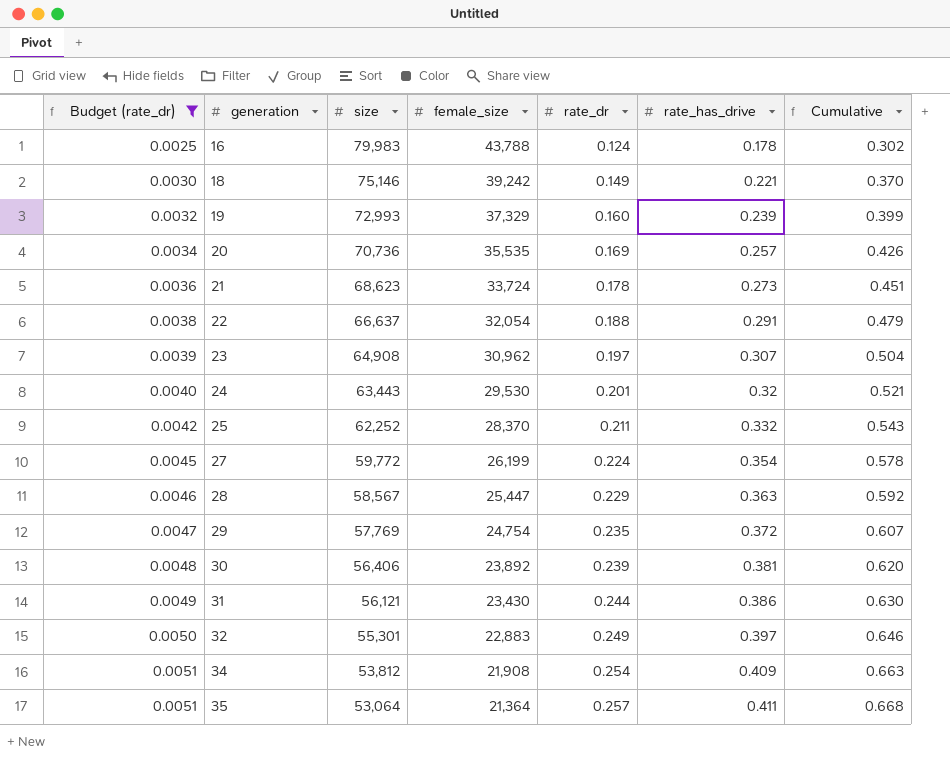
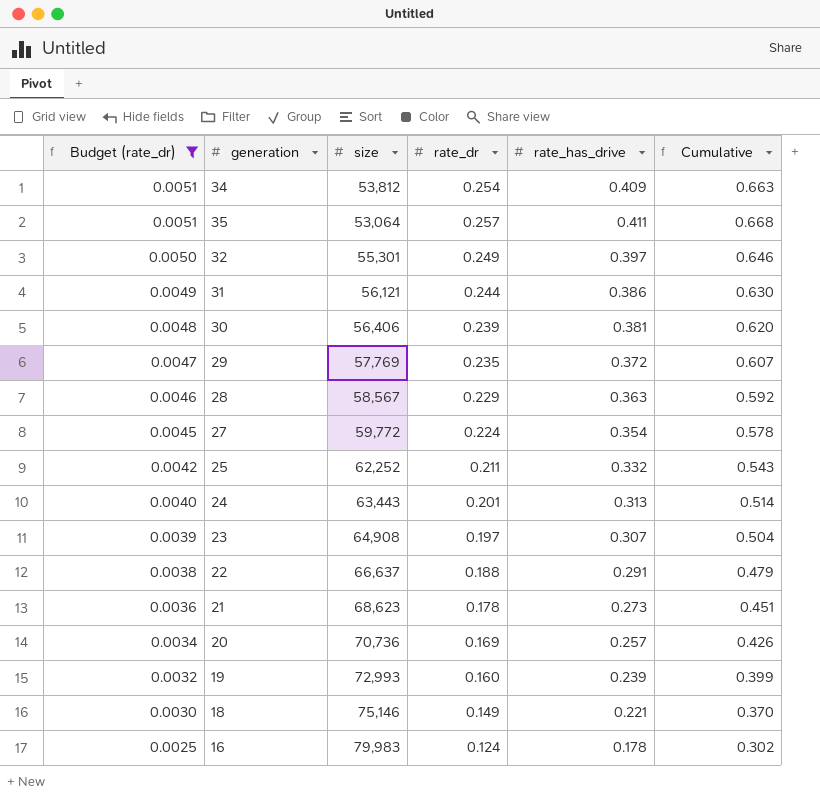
row order: Budget (rate_dr) ascending -> Budget (rate_dr) descending
column female_size | position: 4 -> none
24 | rate_has_drive: 0.32 -> 0.313
24 | Cumulative: 0.521 -> 0.514

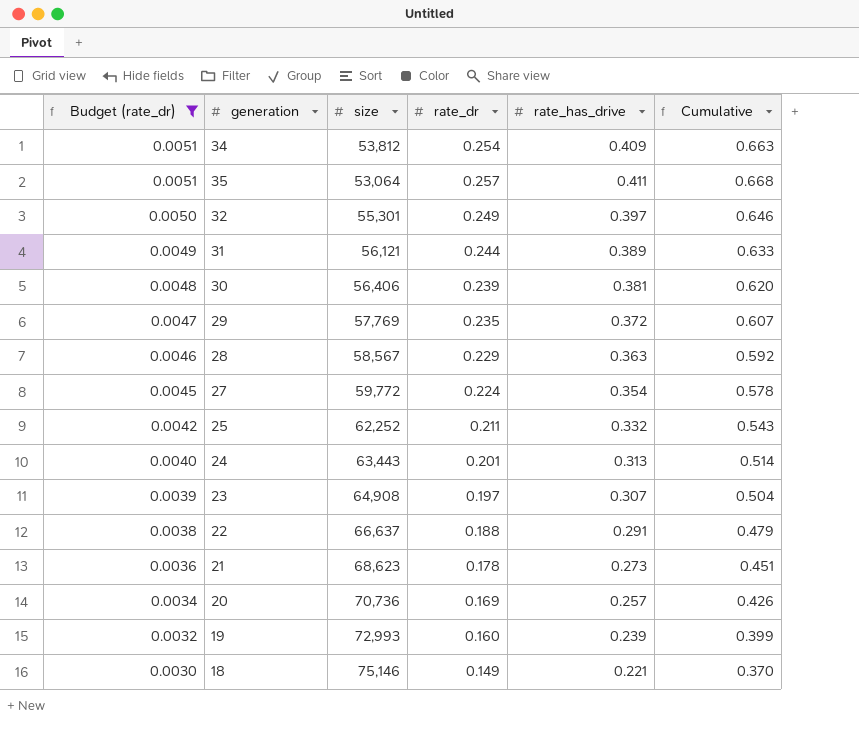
row 16: 0.0025 | 79,983 | 0.124 | 0.178 | 0.302 -> none
31 | rate_has_drive: 0.386 -> 0.389
31 | Cumulative: 0.630 -> 0.633

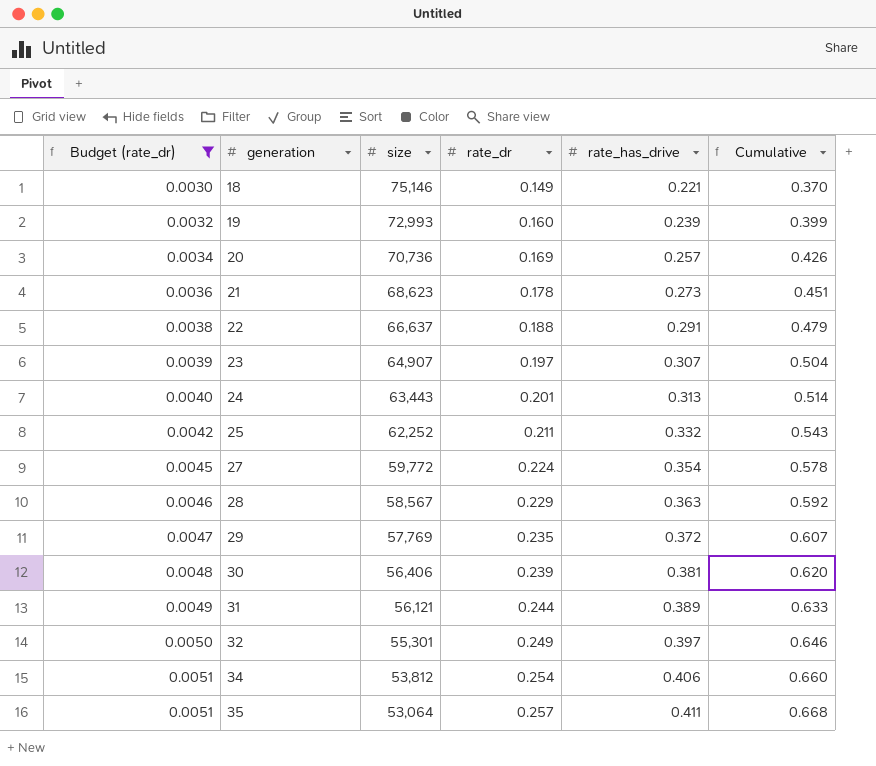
row order: Budget (rate_dr) descending -> Budget (rate_dr) ascending
23 | size: 64,908 -> 64,907
34 | rate_has_drive: 0.409 -> 0.406
34 | Cumulative: 0.663 -> 0.660

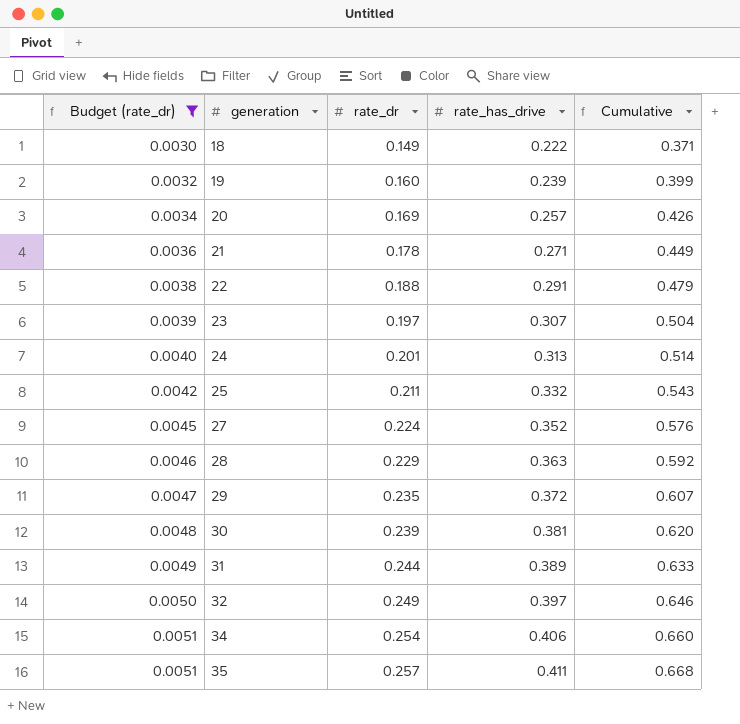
column size | position: 3 -> none
18 | rate_has_drive: 0.221 -> 0.222
18 | Cumulative: 0.370 -> 0.371
21 | rate_has_drive: 0.273 -> 0.271
21 | Cumulative: 0.451 -> 0.449
27 | rate_has_drive: 0.354 -> 0.352
27 | Cumulative: 0.578 -> 0.576

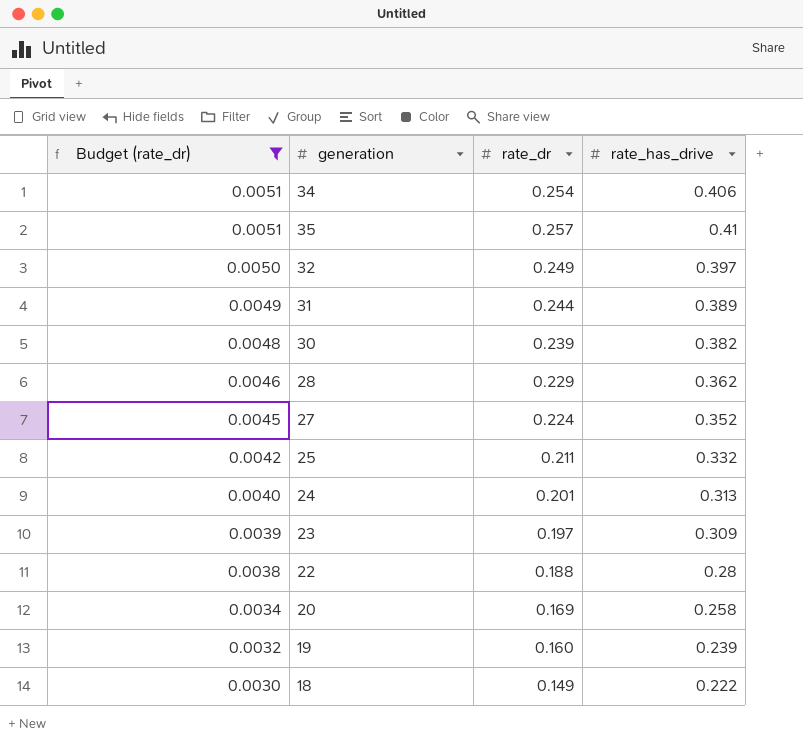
row order: Budget (rate_dr) ascending -> Budget (rate_dr) descending
column Cumulative | formula: [rate_dr] + [rate_has_drive] -> none
row 21: 0.0036 | 0.178 | 0.271 | 0.449 -> none
row 29: 0.0047 | 0.235 | 0.372 | 0.607 -> none
35 | rate_has_drive: 0.411 -> 0.41
30 | rate_has_drive: 0.381 -> 0.382
28 | rate_has_drive: 0.363 -> 0.362
23 | rate_has_drive: 0.307 -> 0.309
22 | rate_has_drive: 0.291 -> 0.28
20 | rate_has_drive: 0.257 -> 0.258

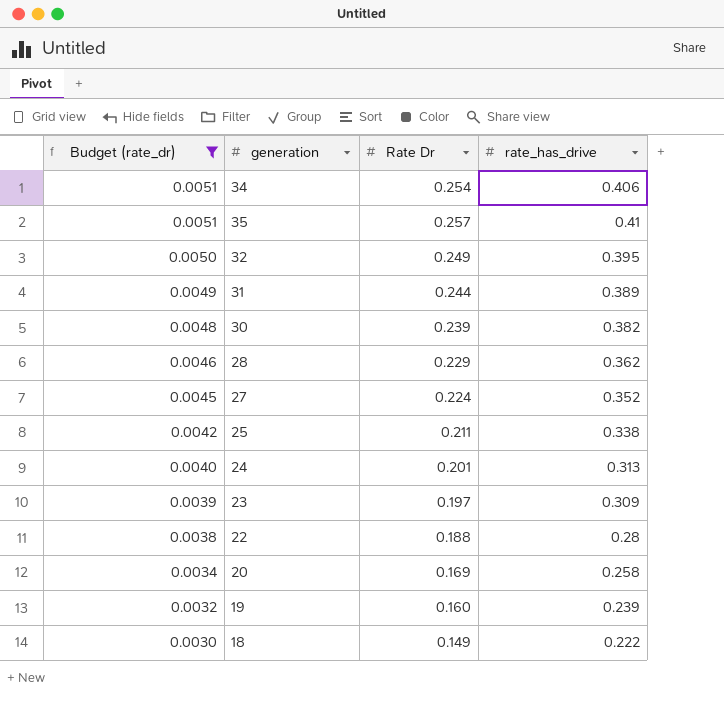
column name: rate_dr -> Rate Dr
32 | rate_has_drive: 0.397 -> 0.395
25 | rate_has_drive: 0.332 -> 0.338

